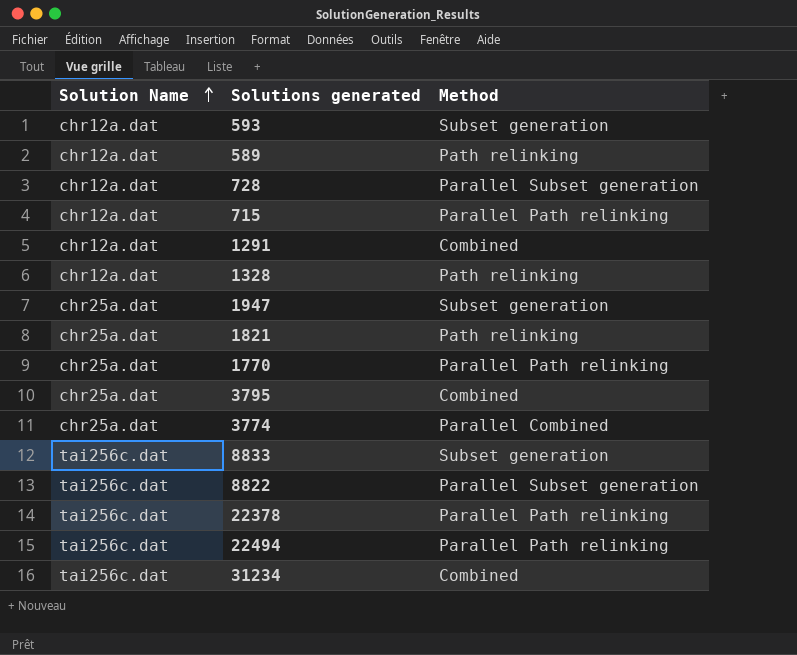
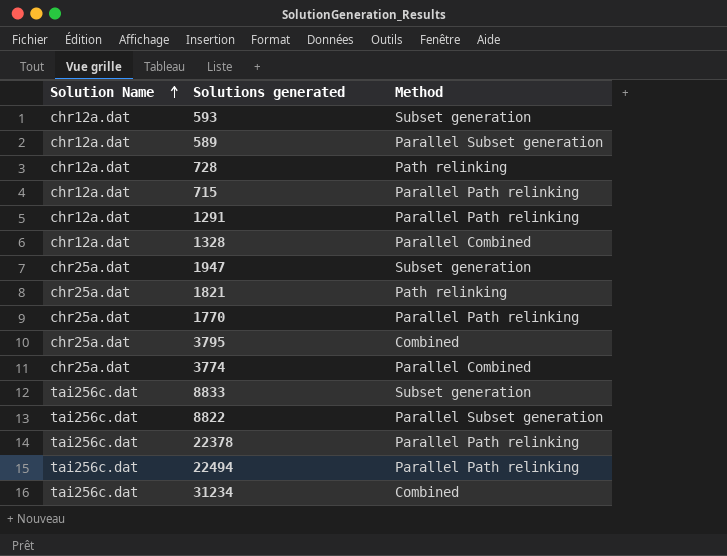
589 | Method: Path relinking -> Parallel Subset generation
728 | Method: Parallel Subset generation -> Path relinking
1291 | Method: Combined -> Parallel Path relinking
1328 | Method: Path relinking -> Parallel Combined

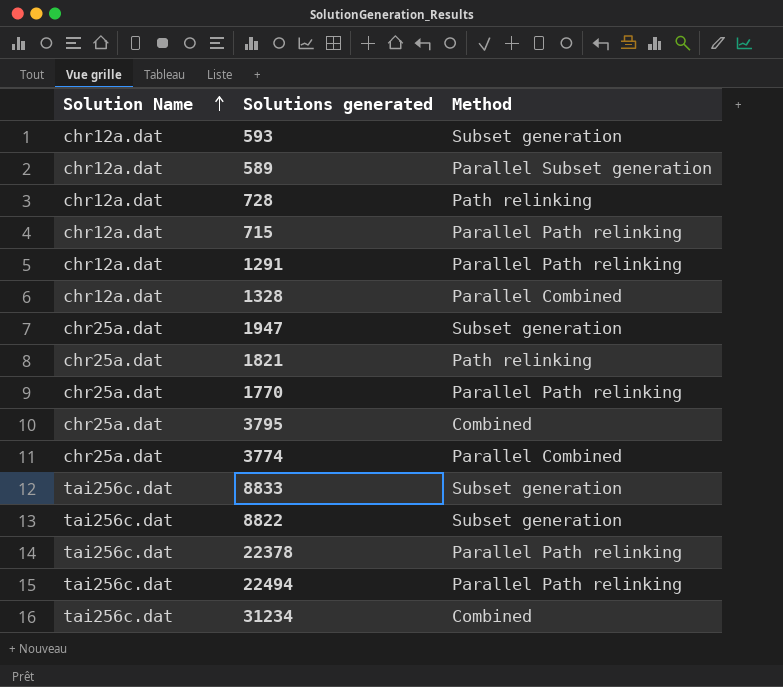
8822 | Method: Parallel Subset generation -> Subset generation

